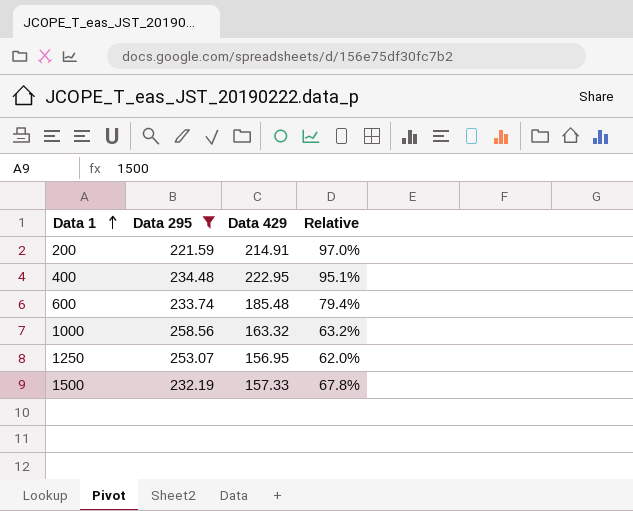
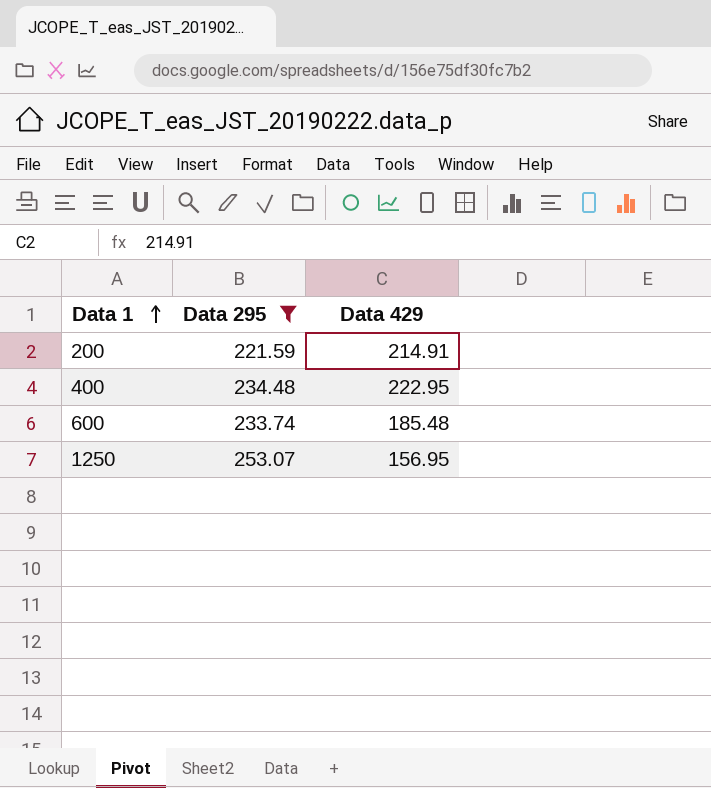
column Relative | formula: [Data 429] / [Data 295] -> none
row 1000: 258.56 | 163.32 | 63.2% -> none
row 1500: 232.19 | 157.33 | 67.8% -> none

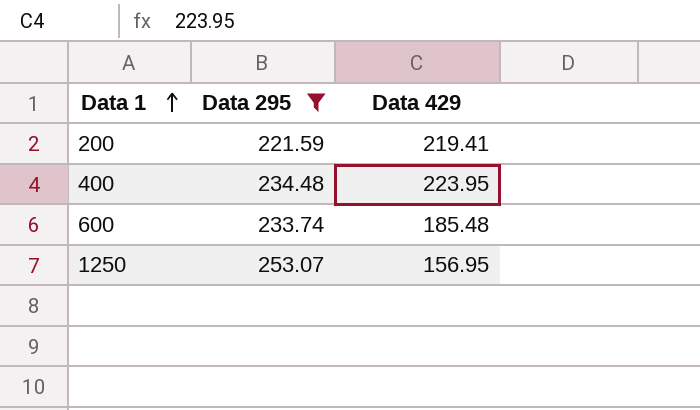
200 | Data 429: 214.91 -> 219.41
400 | Data 429: 222.95 -> 223.95

